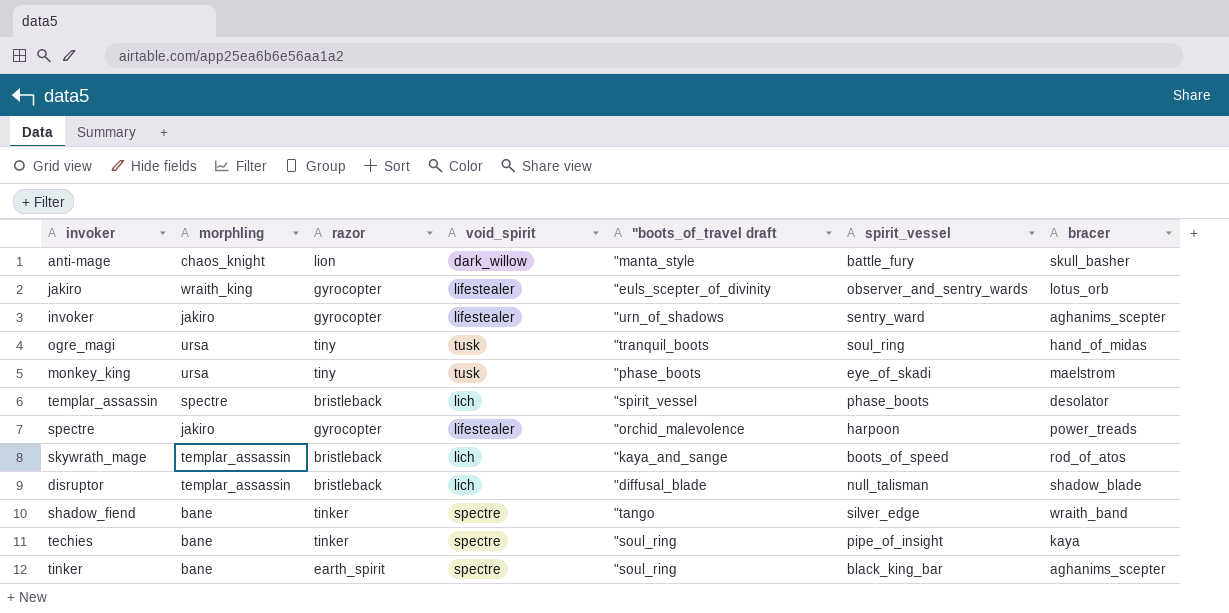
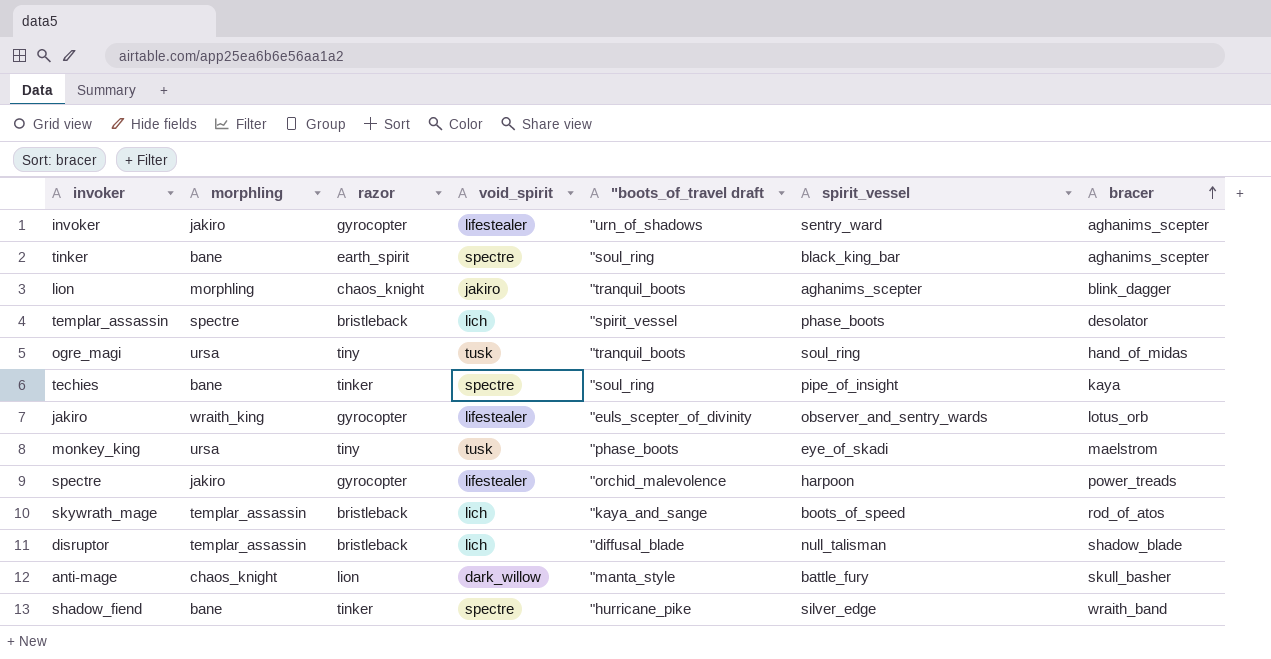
row order: none -> bracer ascending
row lion: none -> morphling | chaos_knight | jakiro | "tranquil_boots | aghanims_scepter | blink_dagger
shadow_fiend | "boots_of_travel draft: "tango -> "hurricane_pike

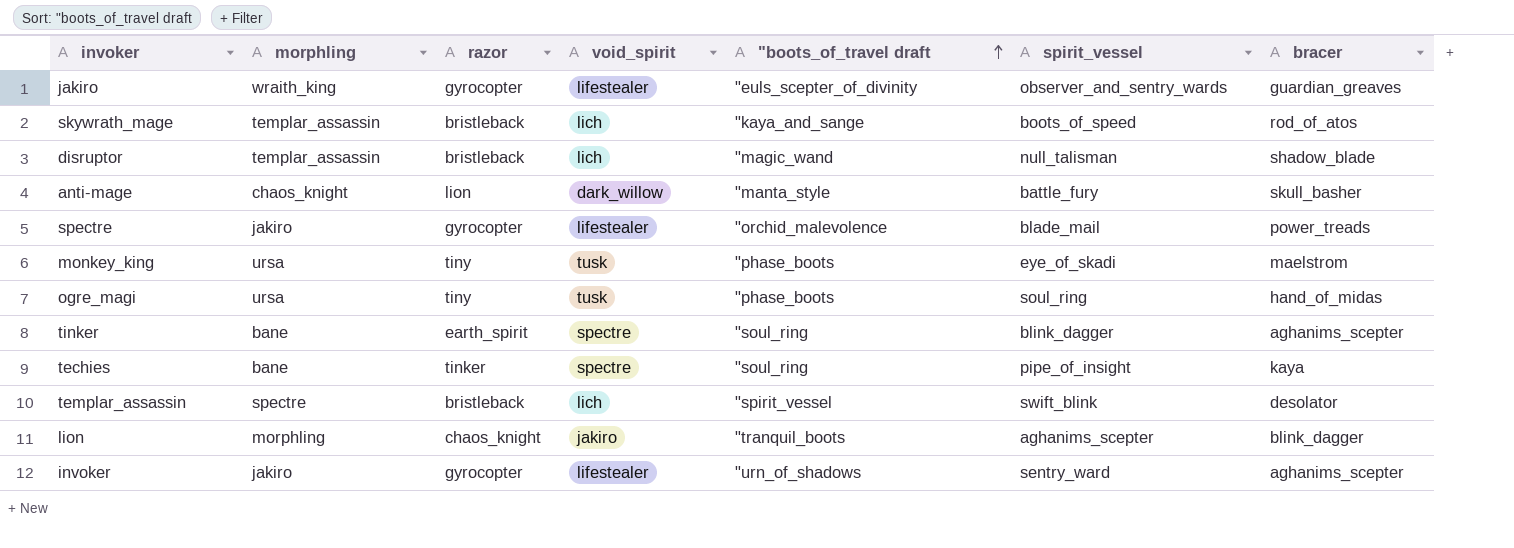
row order: bracer ascending -> "boots_of_travel draft ascending
row shadow_fiend: bane | tinker | spectre | "hurricane_pike | silver_edge | wraith_band -> none
jakiro | bracer: lotus_orb -> guardian_greaves
disruptor | "boots_of_travel draft: "diffusal_blade -> "magic_wand
spectre | spirit_vessel: harpoon -> blade_mail
ogre_magi | "boots_of_travel draft: "tranquil_boots -> "phase_boots
tinker | spirit_vessel: black_king_bar -> blink_dagger
templar_assassin | spirit_vessel: phase_boots -> swift_blink

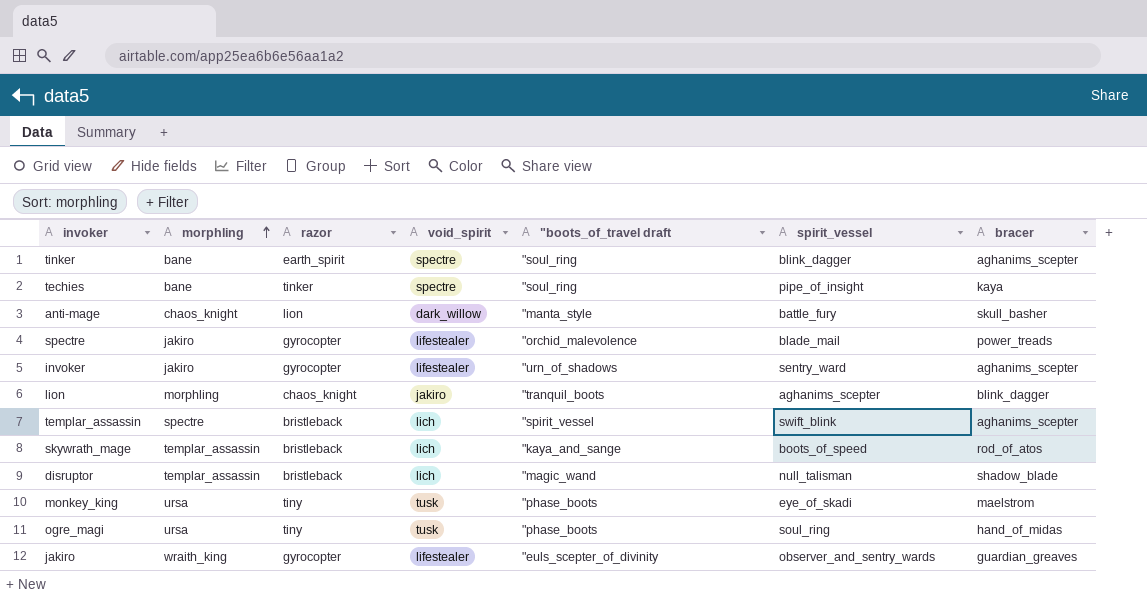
row order: "boots_of_travel draft ascending -> morphling ascending
templar_assassin | bracer: desolator -> aghanims_scepter

